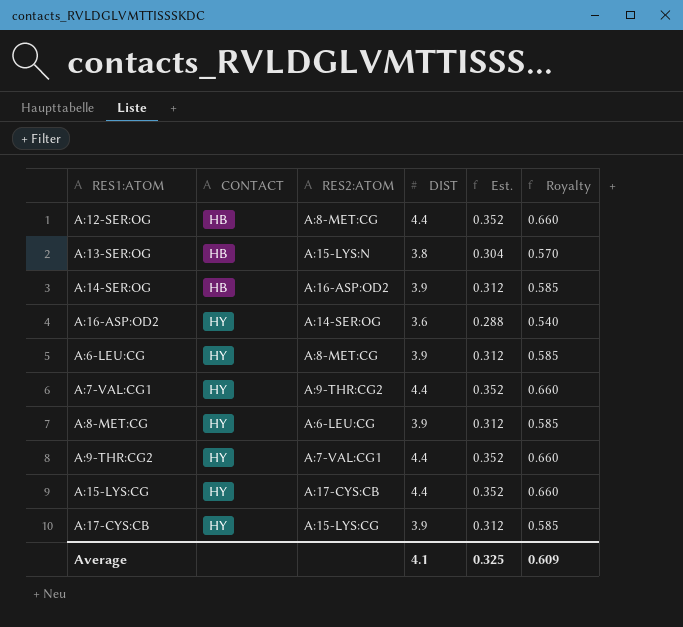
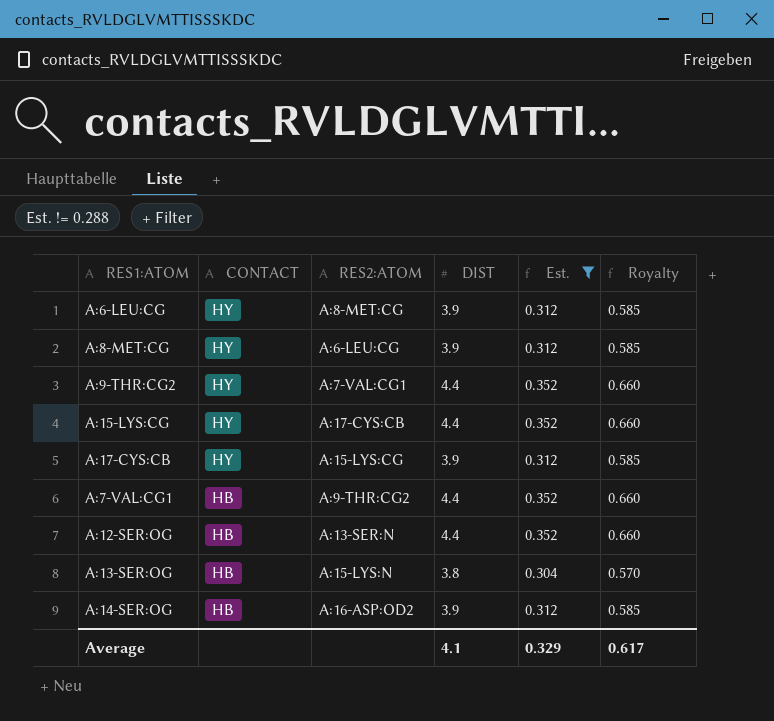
filter: none -> Est. != 0.288
row order: CONTACT ascending -> CONTACT descending
A:7-VAL:CG1 | CONTACT: HY -> HB
A:12-SER:OG | RES2:ATOM: A:8-MET:CG -> A:13-SER:N
Average | Est.: 0.325 -> 0.329
Average | Royalty: 0.609 -> 0.617

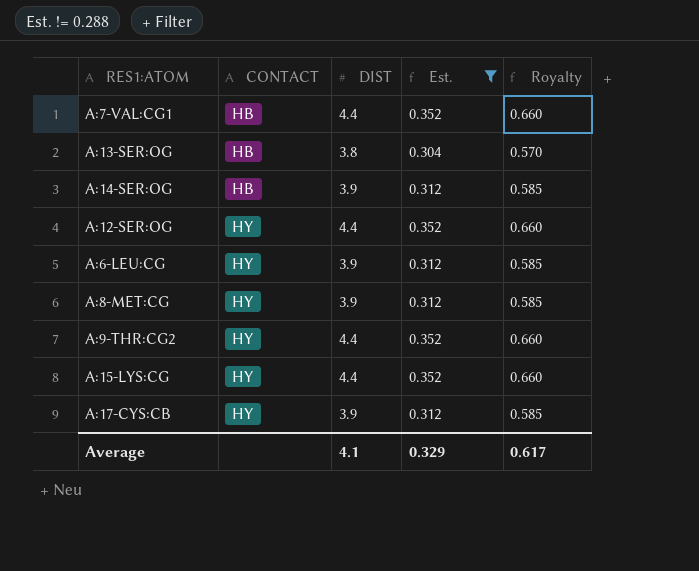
row order: CONTACT descending -> CONTACT ascending
column RES2:ATOM | position: 3 -> none
A:12-SER:OG | CONTACT: HB -> HY

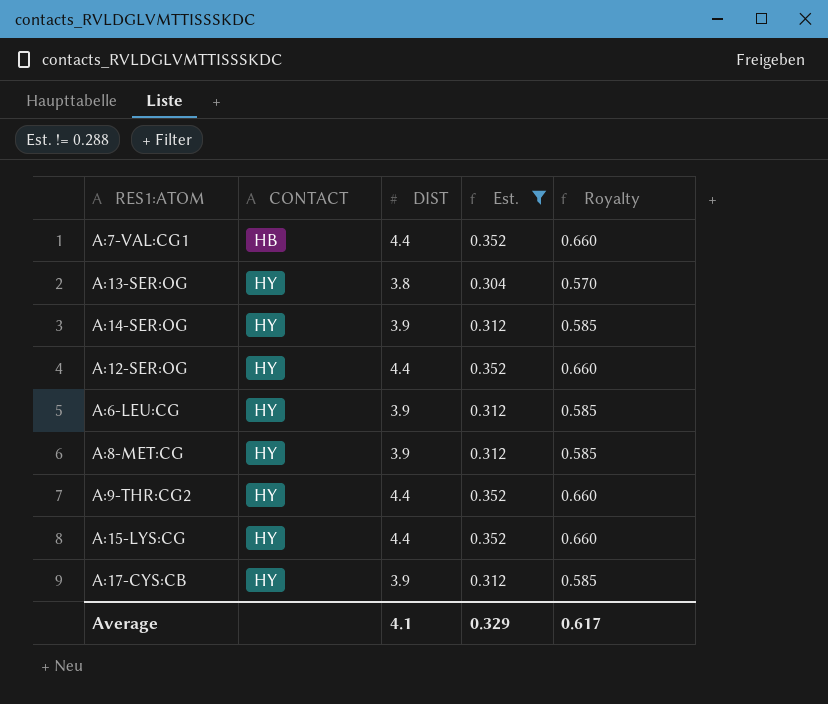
A:13-SER:OG | CONTACT: HB -> HY
A:14-SER:OG | CONTACT: HB -> HY

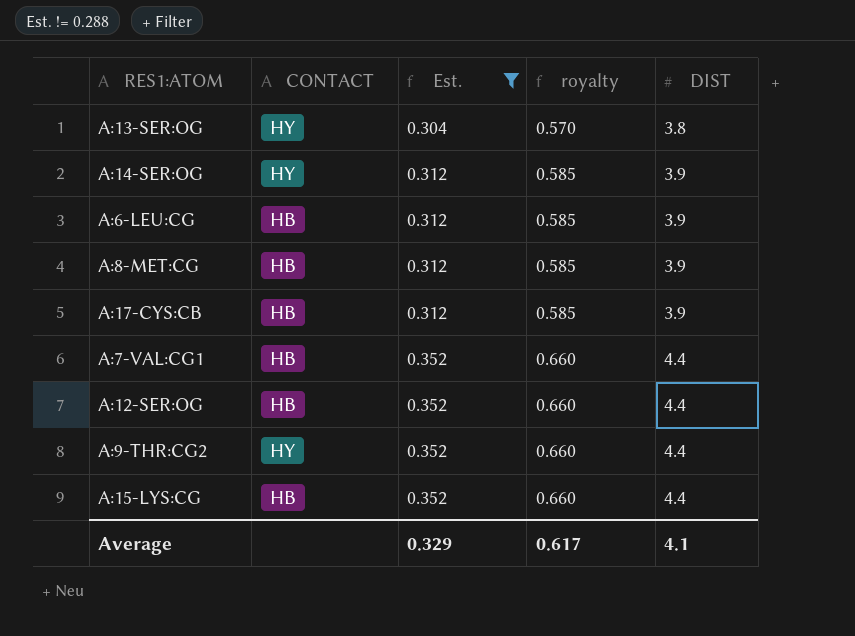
row order: CONTACT ascending -> Est. ascending
column name: Royalty -> royalty
column DIST | position: 3 -> 5
A:6-LEU:CG | CONTACT: HY -> HB
A:8-MET:CG | CONTACT: HY -> HB
A:17-CYS:CB | CONTACT: HY -> HB
A:12-SER:OG | CONTACT: HY -> HB
A:15-LYS:CG | CONTACT: HY -> HB

